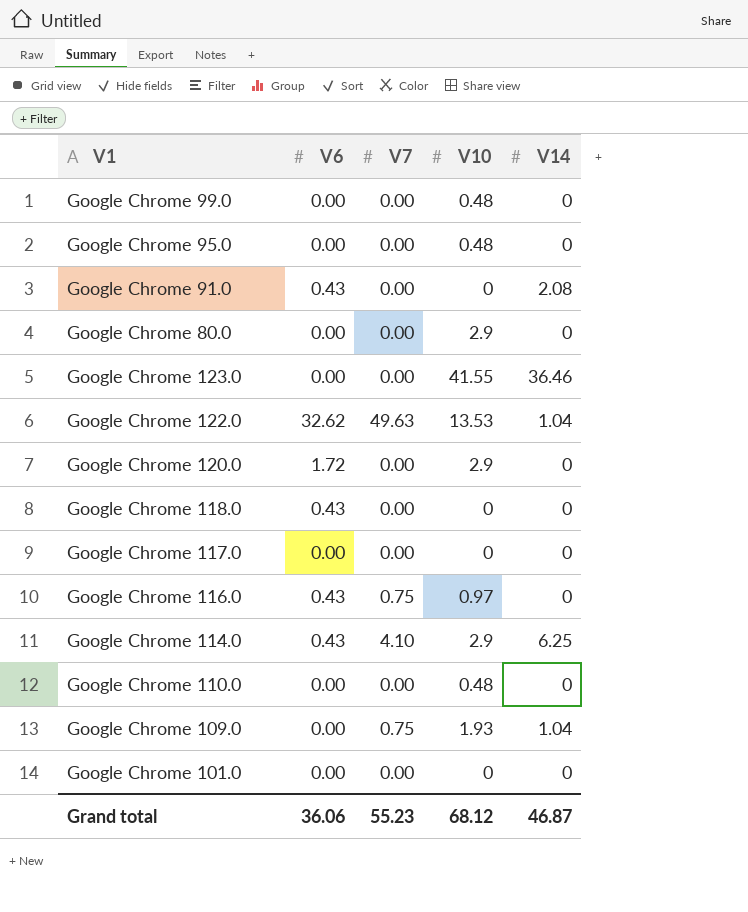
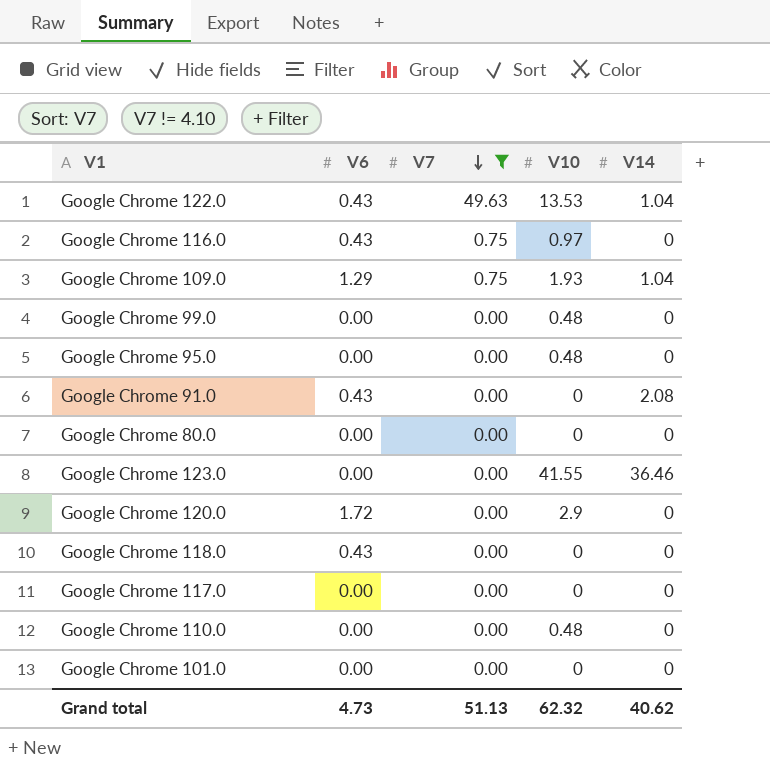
filter: none -> V7 != 4.10
row order: none -> V7 descending
Google Chrome 122.0 | V6: 32.62 -> 0.43
Google Chrome 109.0 | V6: 0.00 -> 1.29
Google Chrome 80.0 | V10: 2.9 -> 0
Grand total | V6: 36.06 -> 4.73
Grand total | V7: 55.23 -> 51.13
Grand total | V10: 68.12 -> 62.32
Grand total | V14: 46.87 -> 40.62

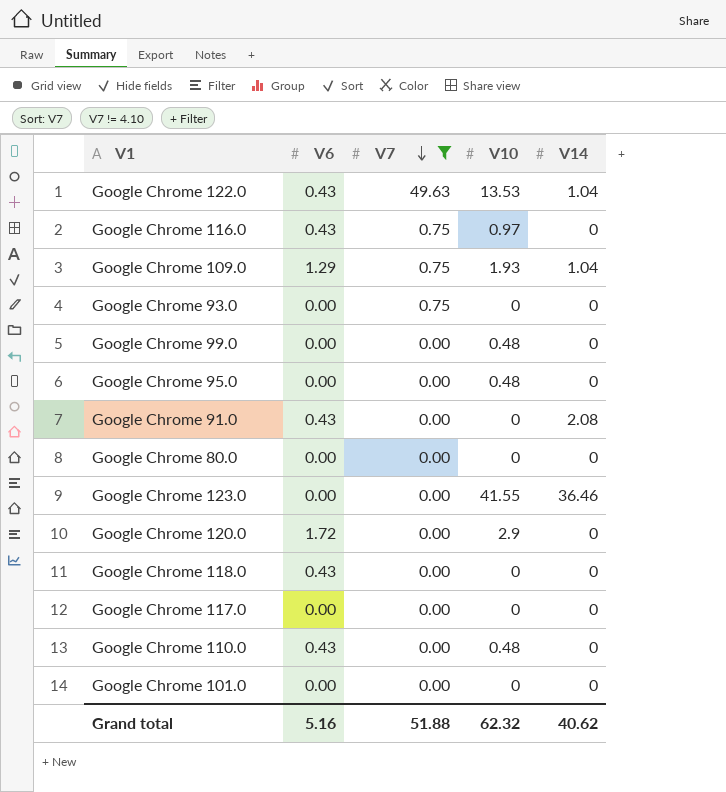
row Google Chrome 93.0: none -> 0.00 | 0.75 | 0 | 0
Google Chrome 110.0 | V6: 0.00 -> 0.43
Grand total | V6: 4.73 -> 5.16
Grand total | V7: 51.13 -> 51.88

